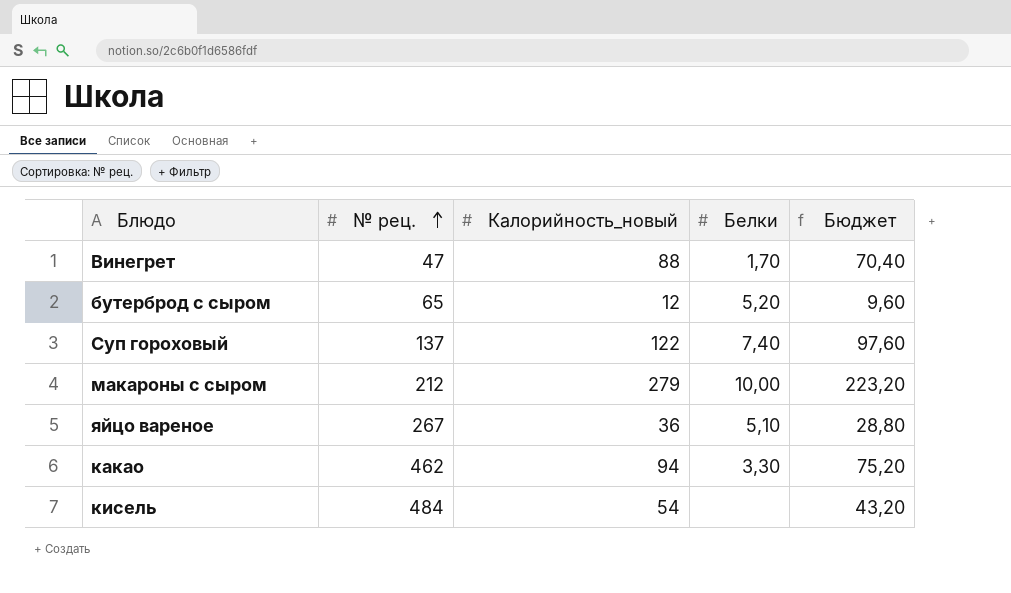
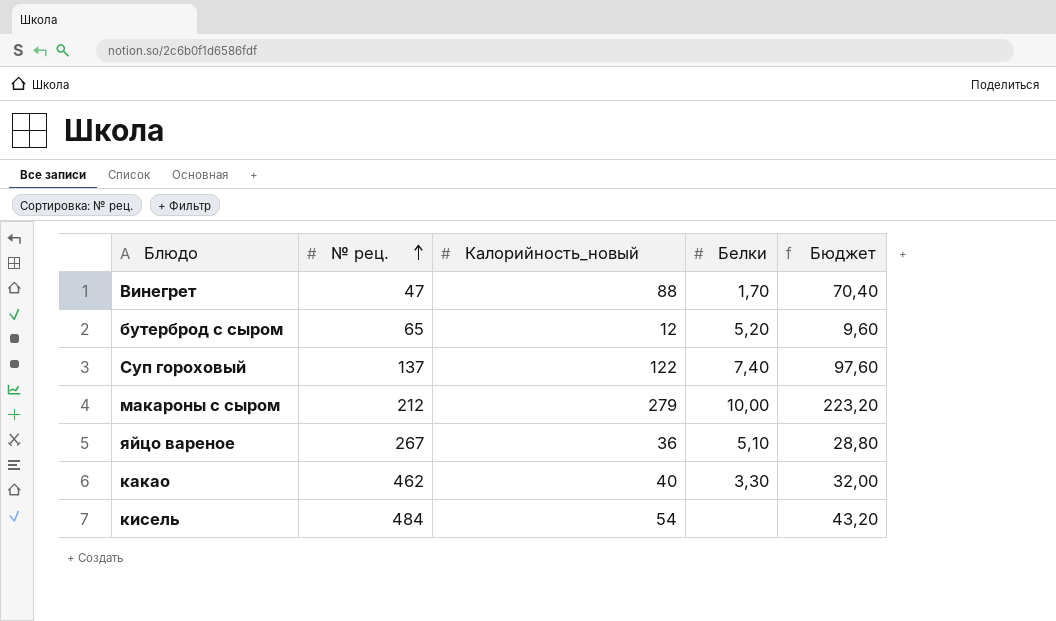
какао | Калорийность_новый: 94 -> 40
какао | Бюджет: 75,20 -> 32,00

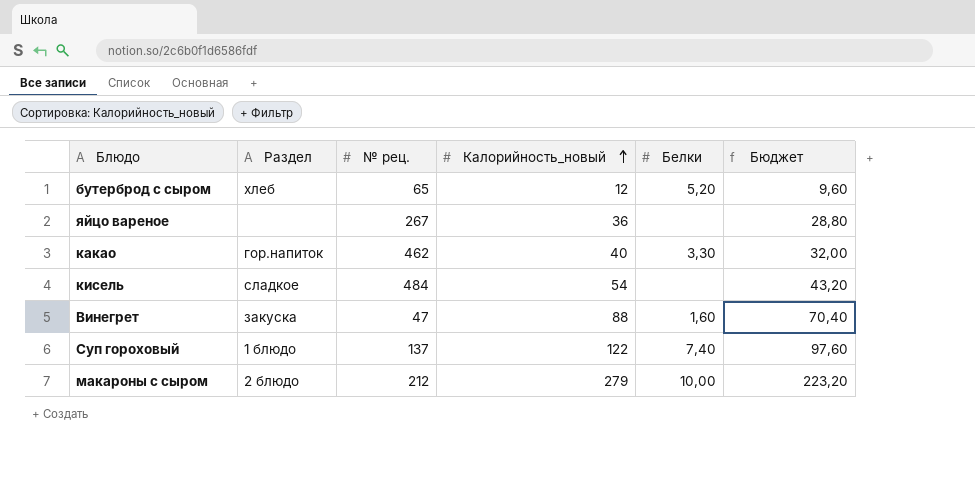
row order: № рец. ascending -> Калорийность_новый ascending
column Раздел | position: none -> 2
яйцо вареное | Белки: 5,10 -> none
Винегрет | Белки: 1,70 -> 1,60

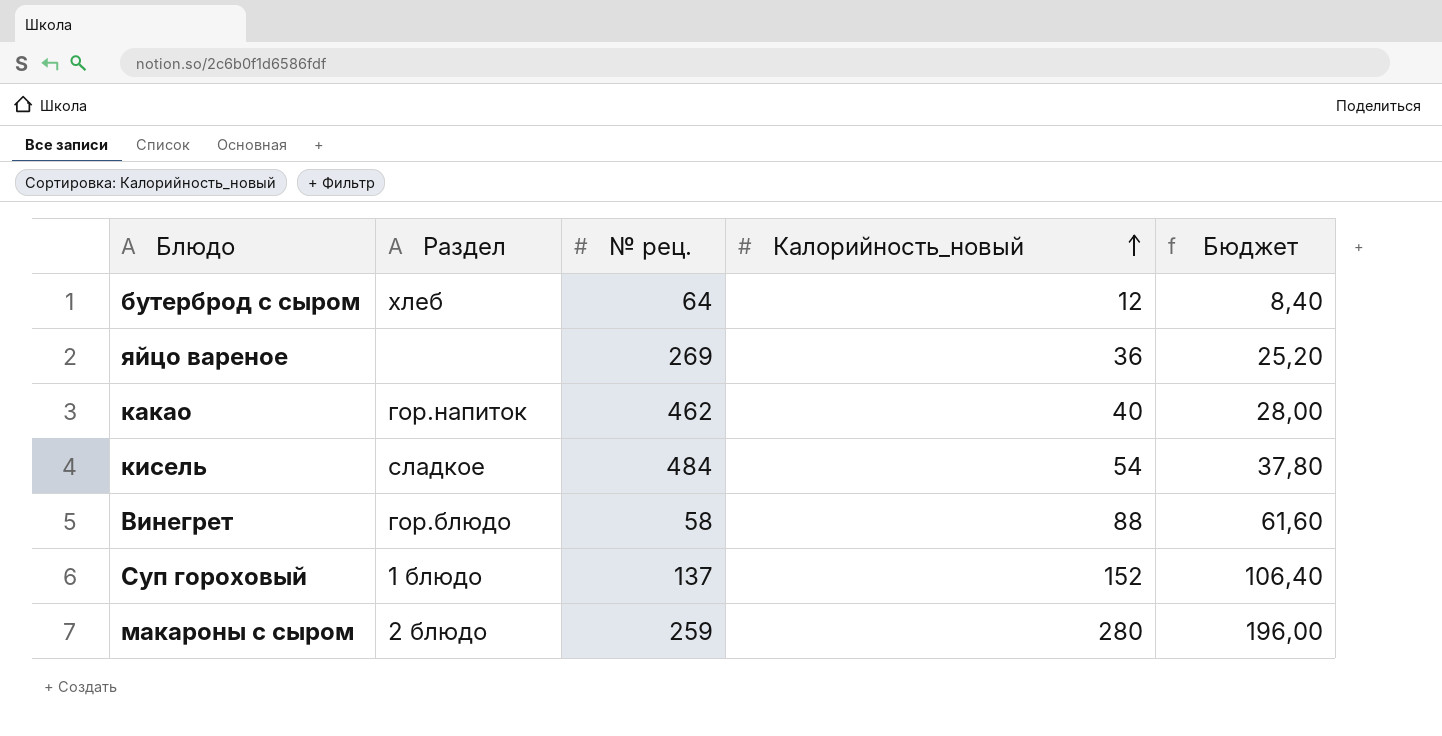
column Белки | position: 5 -> none
column Бюджет | formula: [Калорийность_новый] * 0,8 -> [Калорийность_новый] * 0,7
бутерброд с сыром | № рец.: 65 -> 64
яйцо вареное | № рец.: 267 -> 269
Винегрет | Раздел: закуска -> гор.блюдо
Винегрет | № рец.: 47 -> 58
Суп гороховый | Калорийность_новый: 122 -> 152
макароны с сыром | № рец.: 212 -> 259
макароны с сыром | Калорийность_новый: 279 -> 280

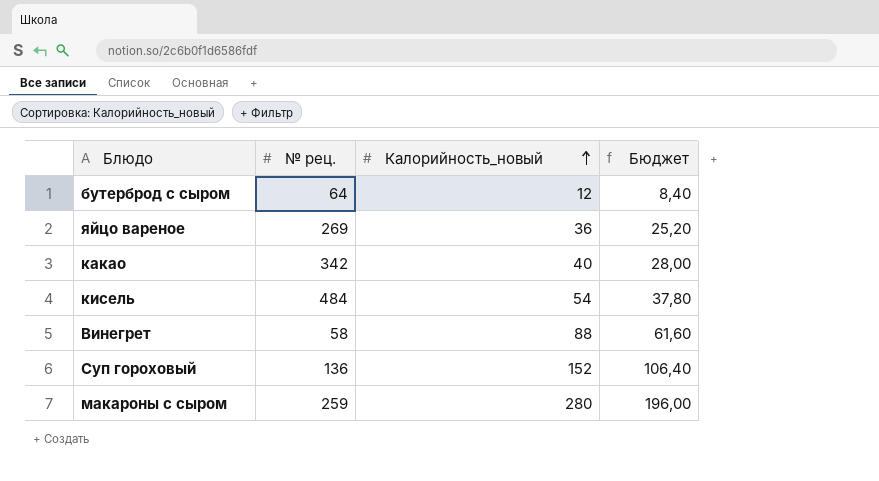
column Раздел | position: 2 -> none
какао | № рец.: 462 -> 342
Суп гороховый | № рец.: 137 -> 136

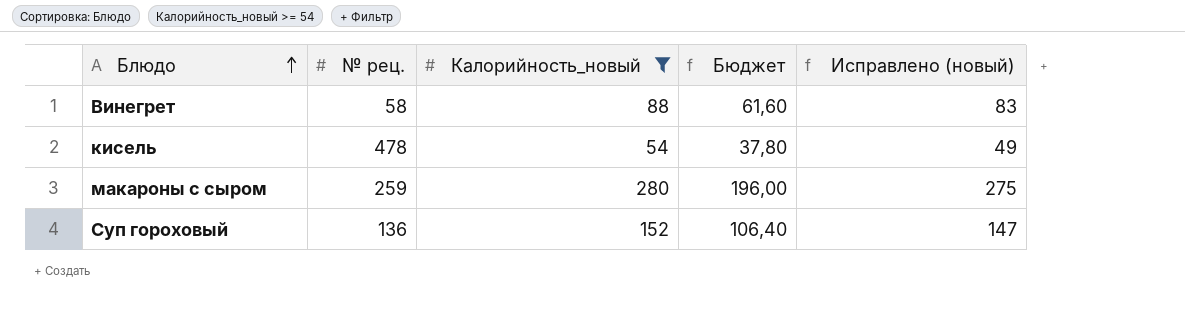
filter: none -> Калорийность_новый >= 54
row order: Калорийность_новый ascending -> Блюдо ascending
column Исправлено (новый) | formula: none -> [Калорийность_новый] - 5
кисель | № рец.: 484 -> 478

